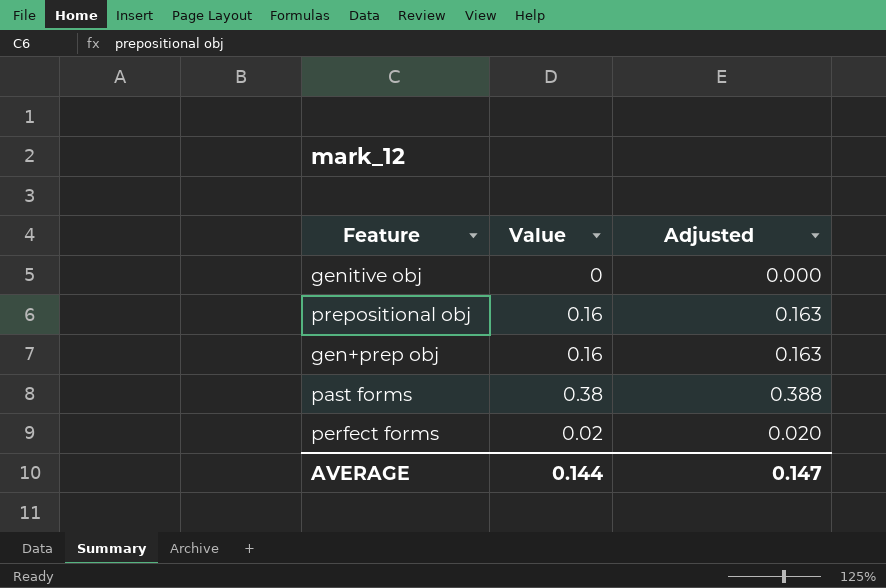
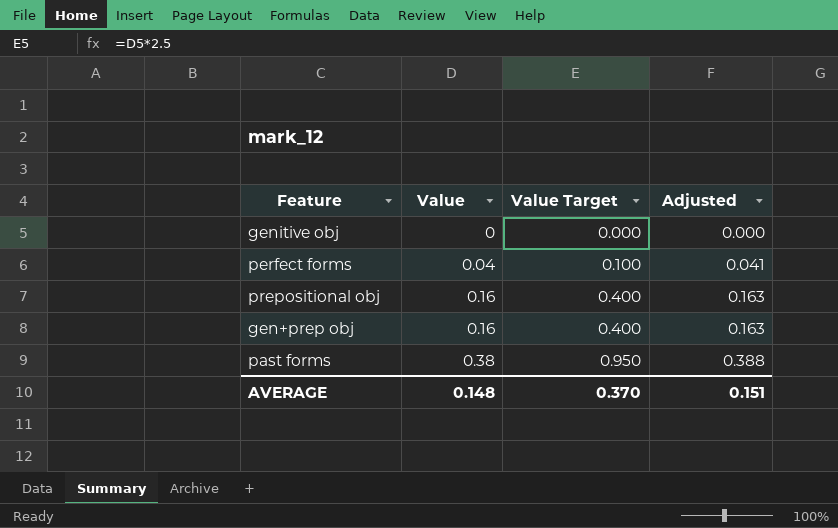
row order: none -> Value ascending
column Value Target | formula: none -> [Value] * 2.5
perfect forms | Value: 0.02 -> 0.04
perfect forms | Adjusted: 0.020 -> 0.041
AVERAGE | Value: 0.144 -> 0.148
AVERAGE | Adjusted: 0.147 -> 0.151

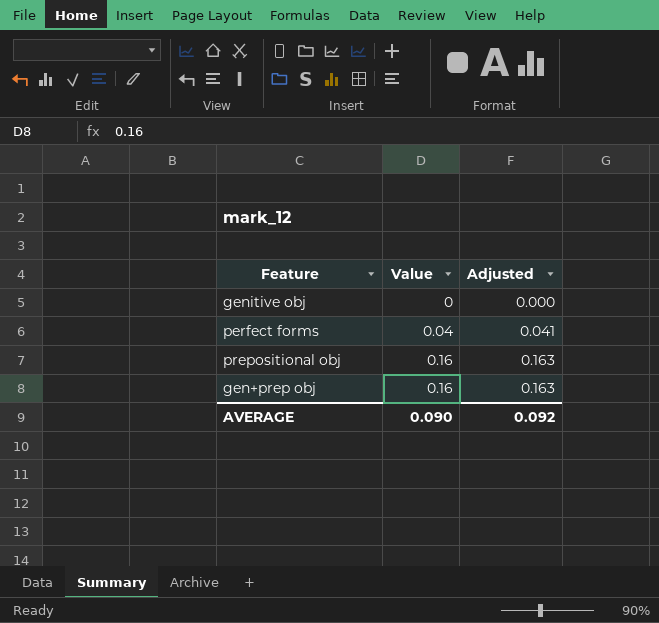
column Value Target | formula: [Value] * 2.5 -> none
row past forms: 0.38 | 0.950 | 0.388 -> none
AVERAGE | Value: 0.148 -> 0.090
AVERAGE | Adjusted: 0.151 -> 0.092

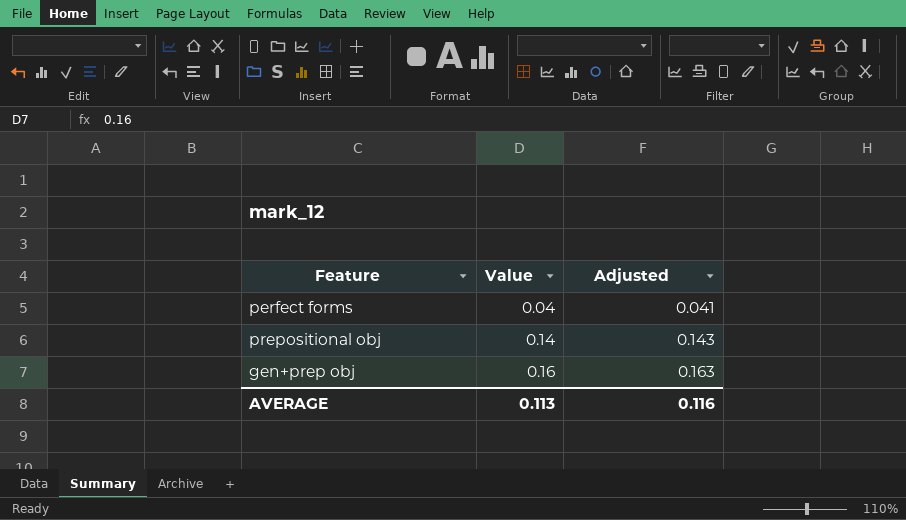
row genitive obj: 0 | 0.000 -> none
prepositional obj | Value: 0.16 -> 0.14
prepositional obj | Adjusted: 0.163 -> 0.143
AVERAGE | Value: 0.090 -> 0.113
AVERAGE | Adjusted: 0.092 -> 0.116

